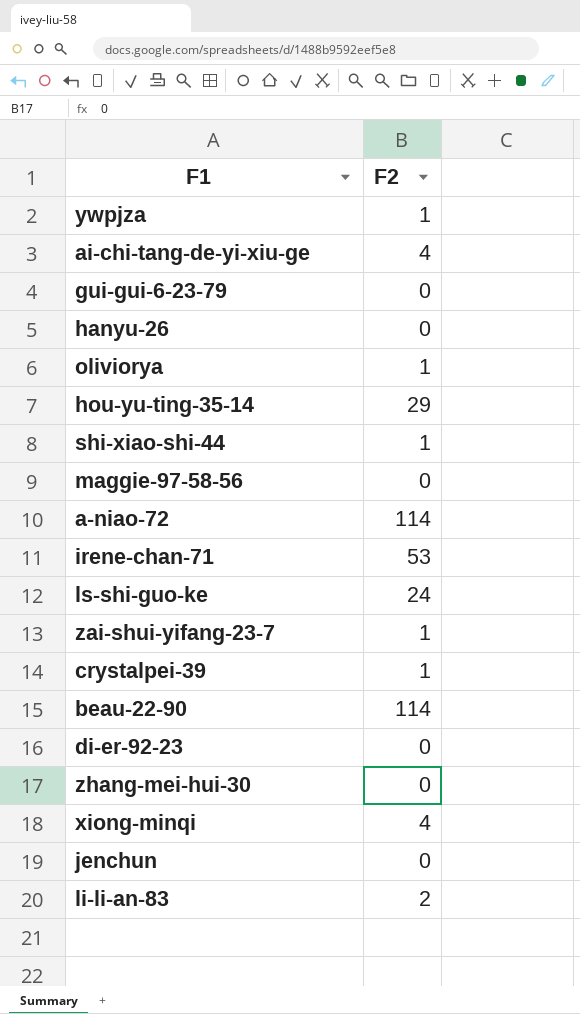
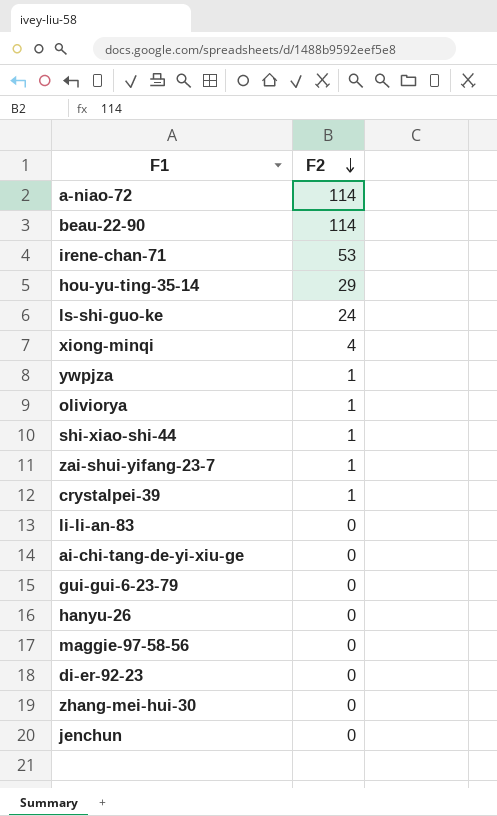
row order: none -> F2 descending
li-li-an-83 | F2: 2 -> 0
ai-chi-tang-de-yi-xiu-ge | F2: 4 -> 0

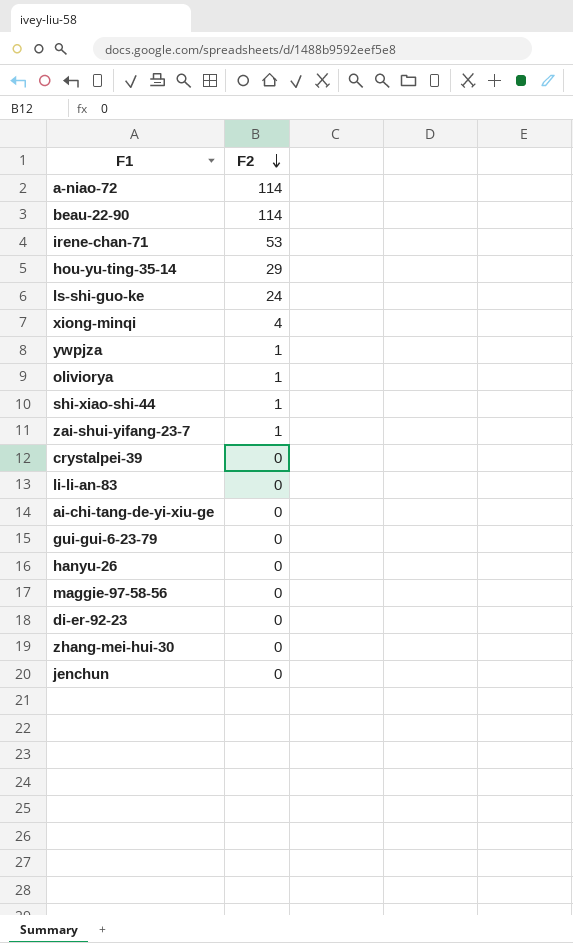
crystalpei-39 | F2: 1 -> 0

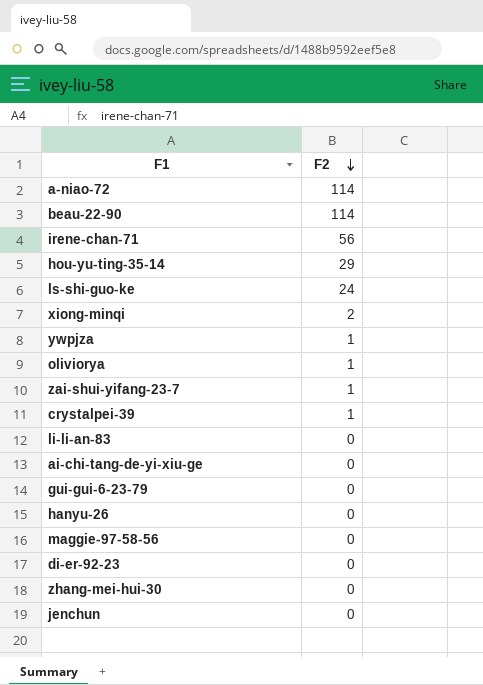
row shi-xiao-shi-44: 1 -> none
irene-chan-71 | F2: 53 -> 56
xiong-minqi | F2: 4 -> 2
crystalpei-39 | F2: 0 -> 1

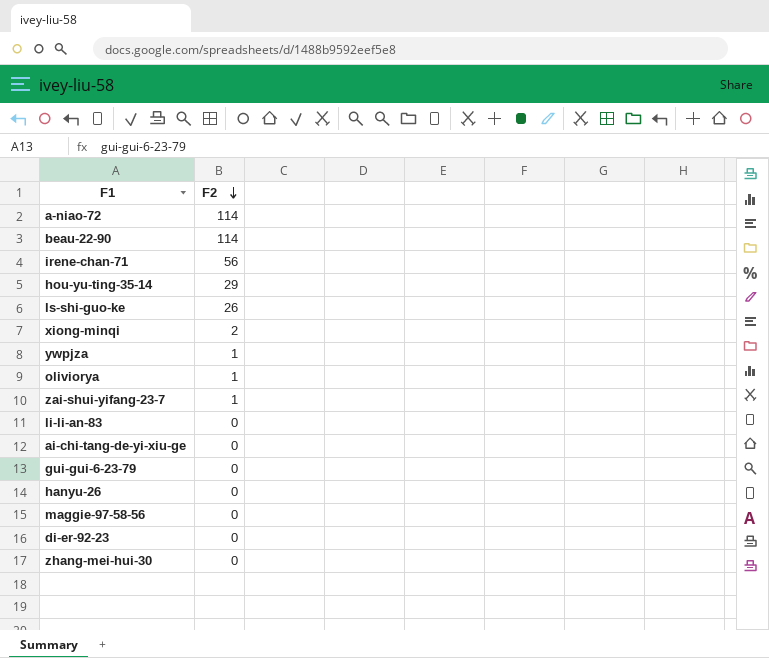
row crystalpei-39: 1 -> none
row jenchun: 0 -> none
ls-shi-guo-ke | F2: 24 -> 26

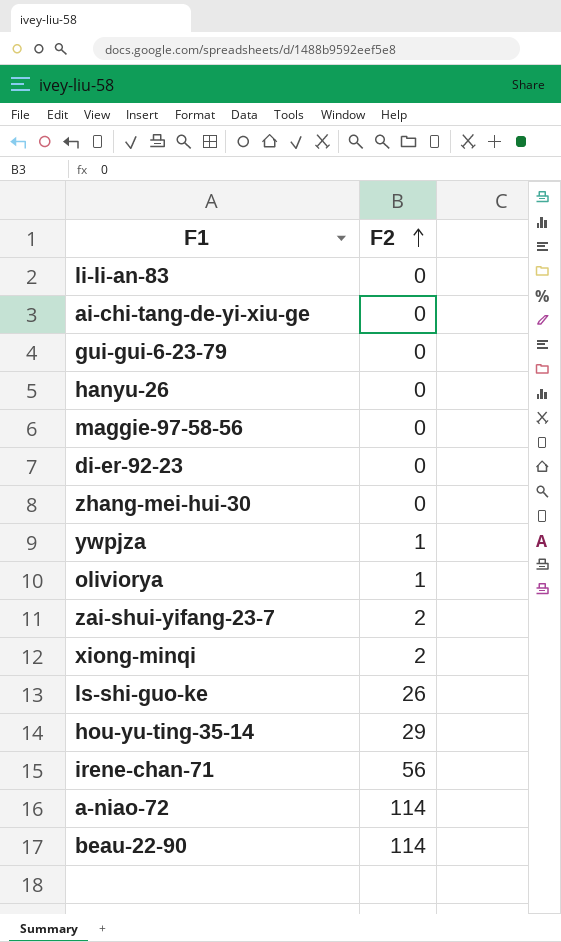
row order: F2 descending -> F2 ascending
zai-shui-yifang-23-7 | F2: 1 -> 2

